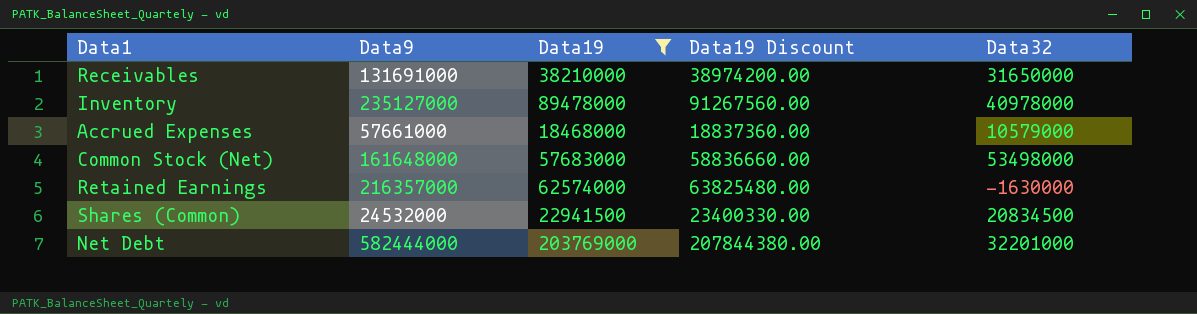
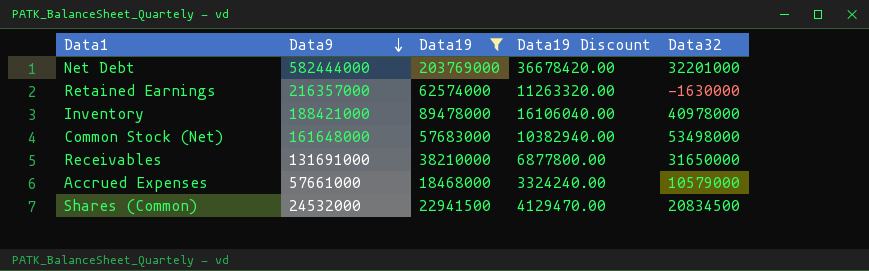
row order: none -> Data9 descending
column Data19 Discount | formula: [Data19] * 1.02 -> [Data19] * 0.18
Inventory | Data9: 235127000 -> 188421000

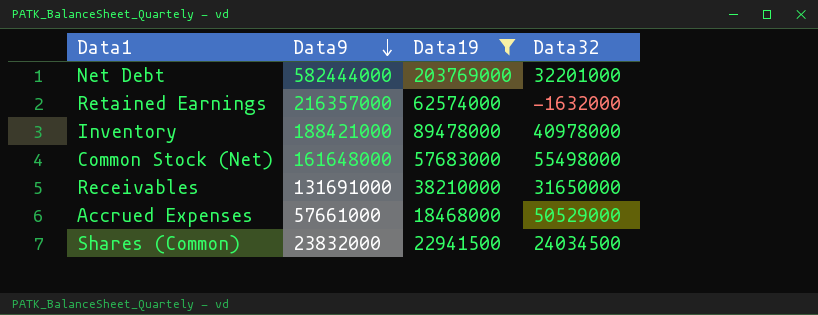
column Data19 Discount | formula: [Data19] * 0.18 -> none
Retained Earnings | Data32: -1630000 -> -1632000
Common Stock (Net) | Data32: 53498000 -> 55498000
Accrued Expenses | Data32: 10579000 -> 50529000
Shares (Common) | Data9: 24532000 -> 23832000
Shares (Common) | Data32: 20834500 -> 24034500

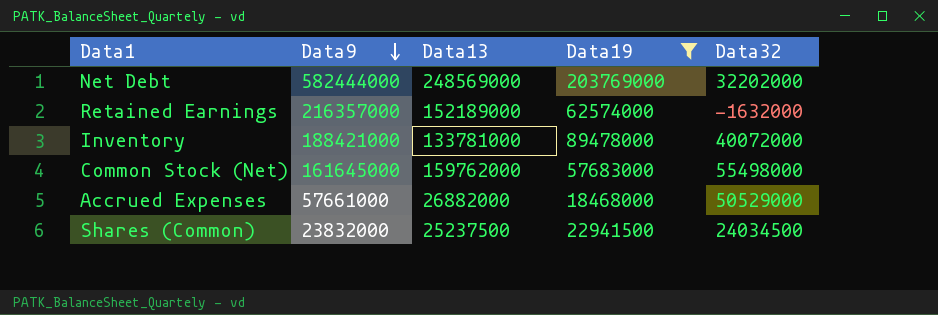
column Data13 | position: none -> 3
row Receivables: 131691000 | 38210000 | 31650000 -> none
Net Debt | Data32: 32201000 -> 32202000
Inventory | Data32: 40978000 -> 40072000
Common Stock (Net) | Data9: 161648000 -> 161645000

